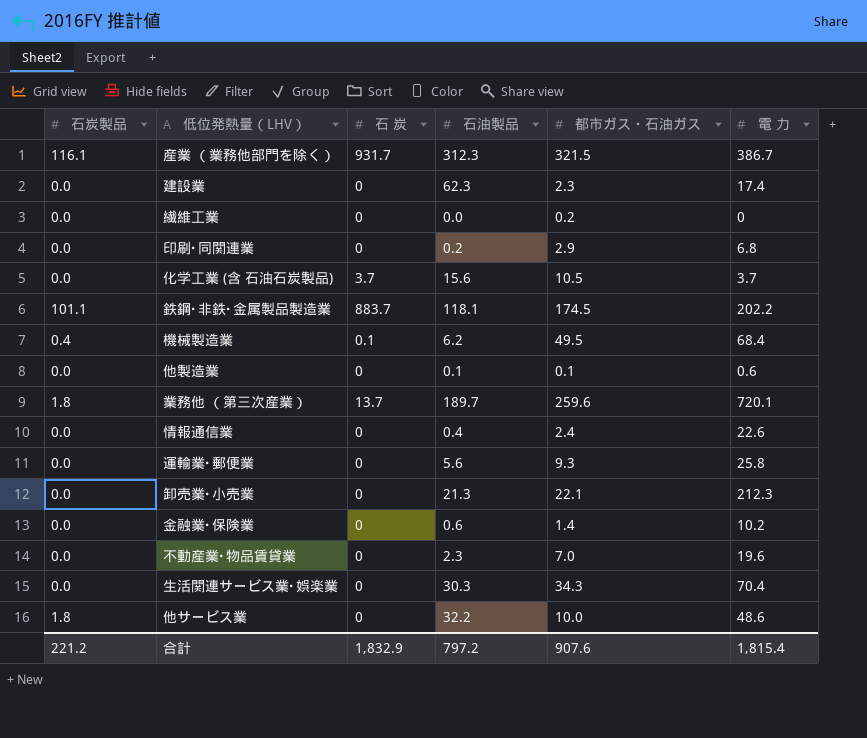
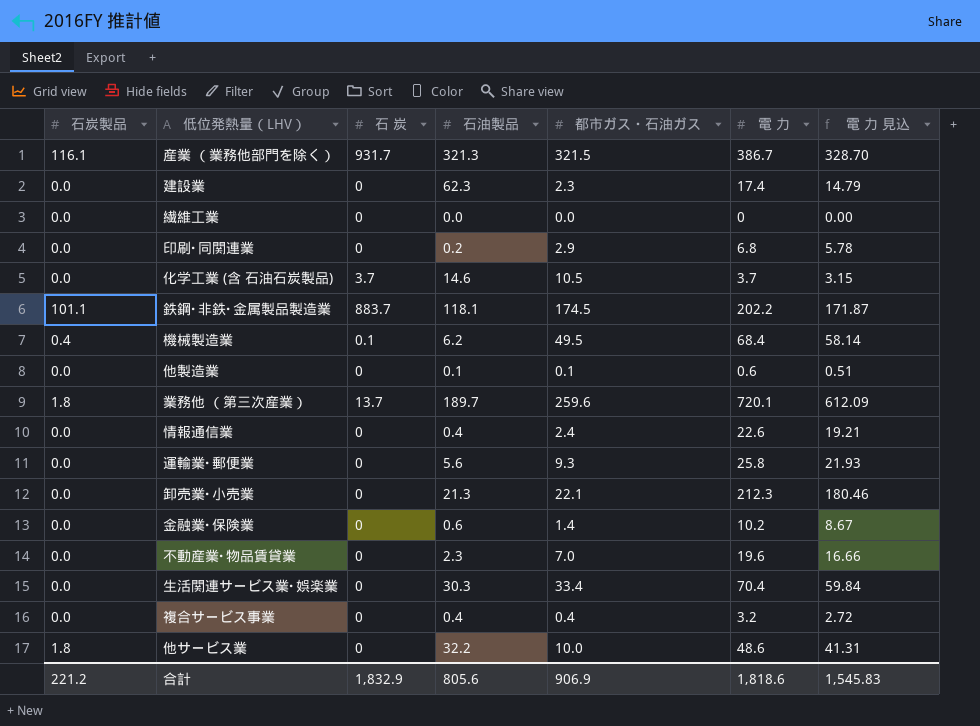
column 電 力 見込 | formula: none -> [電 力] * 0.85
産業 （業務他部門を除く） | 石油製品: 312.3 -> 321.3
繊維工業 | 都市ガス・石油ガス: 0.2 -> 0.0
化学工業 (含 石油石炭製品) | 石油製品: 15.6 -> 14.6
生活関連サービス業･娯楽業 | 都市ガス・石油ガス: 34.3 -> 33.4
row 複合サービス事業: none -> 0.0 | 0 | 0.4 | 0.4 | 3.2 | 2.72
合計 | 石油製品: 797.2 -> 805.6
合計 | 都市ガス・石油ガス: 907.6 -> 906.9
合計 | 電 力: 1,815.4 -> 1,818.6

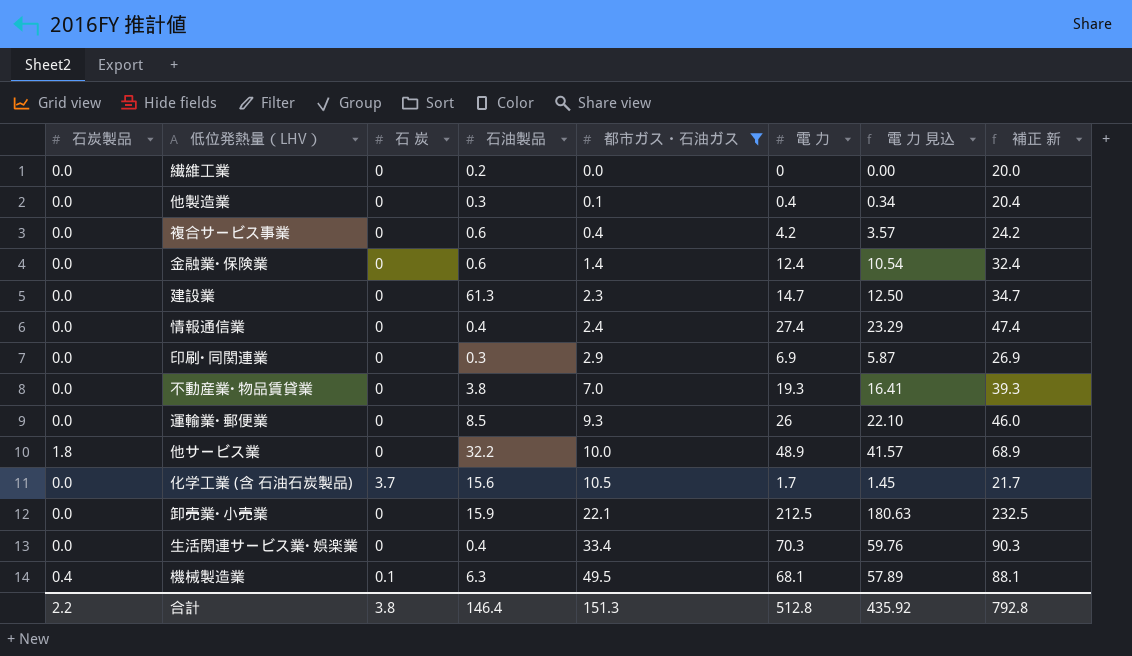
filter: none -> 都市ガス・石油ガス <= 49.5
row order: none -> 都市ガス・石油ガス ascending
column 補正 新 | formula: none -> [電 力] + 20
繊維工業 | 石油製品: 0.0 -> 0.2
他製造業 | 石油製品: 0.1 -> 0.3
他製造業 | 電 力: 0.6 -> 0.4
他製造業 | 電 力 見込: 0.51 -> 0.34
複合サービス事業 | 石油製品: 0.4 -> 0.6
複合サービス事業 | 電 力: 3.2 -> 4.2
複合サービス事業 | 電 力 見込: 2.72 -> 3.57
金融業･保険業 | 電 力: 10.2 -> 12.4
金融業･保険業 | 電 力 見込: 8.67 -> 10.54
建設業 | 石油製品: 62.3 -> 61.3
建設業 | 電 力: 17.4 -> 14.7
建設業 | 電 力 見込: 14.79 -> 12.50
情報通信業 | 電 力: 22.6 -> 27.4
情報通信業 | 電 力 見込: 19.21 -> 23.29
印刷･同関連業 | 石油製品: 0.2 -> 0.3
印刷･同関連業 | 電 力: 6.8 -> 6.9
印刷･同関連業 | 電 力 見込: 5.78 -> 5.87
不動産業･物品賃貸業 | 石油製品: 2.3 -> 3.8
不動産業･物品賃貸業 | 電 力: 19.6 -> 19.3
不動産業･物品賃貸業 | 電 力 見込: 16.66 -> 16.41
運輸業･郵便業 | 石油製品: 5.6 -> 8.5
運輸業･郵便業 | 電 力: 25.8 -> 26
運輸業･郵便業 | 電 力 見込: 21.93 -> 22.10
他サービス業 | 電 力: 48.6 -> 48.9
他サービス業 | 電 力 見込: 41.31 -> 41.57
化学工業 (含 石油石炭製品) | 石油製品: 14.6 -> 15.6
化学工業 (含 石油石炭製品) | 電 力: 3.7 -> 1.7
化学工業 (含 石油石炭製品) | 電 力 見込: 3.15 -> 1.45
卸売業･小売業 | 石油製品: 21.3 -> 15.9
卸売業･小売業 | 電 力: 212.3 -> 212.5
卸売業･小売業 | 電 力 見込: 180.46 -> 180.63
生活関連サービス業･娯楽業 | 石油製品: 30.3 -> 0.4
生活関連サービス業･娯楽業 | 電 力: 70.4 -> 70.3
生活関連サービス業･娯楽業 | 電 力 見込: 59.84 -> 59.76
機械製造業 | 石油製品: 6.2 -> 6.3
機械製造業 | 電 力: 68.4 -> 68.1
機械製造業 | 電 力 見込: 58.14 -> 57.89
合計 | 石炭製品: 221.2 -> 2.2
合計 | 石 炭: 1,832.9 -> 3.8
合計 | 石油製品: 805.6 -> 146.4
合計 | 都市ガス・石油ガス: 906.9 -> 151.3
合計 | 電 力: 1,818.6 -> 512.8
合計 | 電 力 見込: 1,545.83 -> 435.92

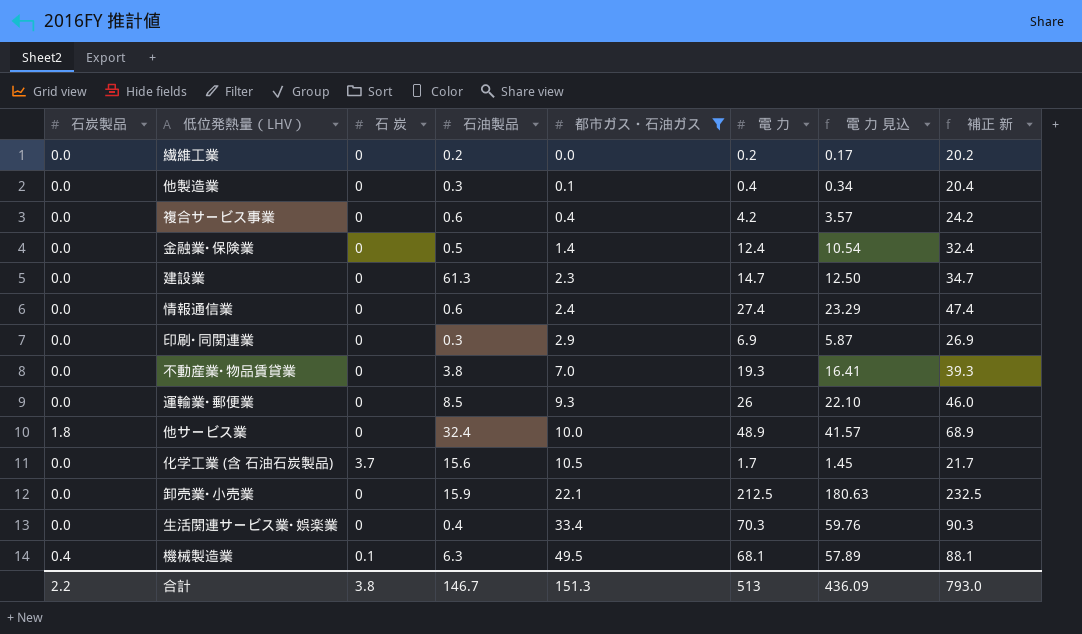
繊維工業 | 電 力: 0 -> 0.2
繊維工業 | 電 力 見込: 0.00 -> 0.17
繊維工業 | 補正 新: 20.0 -> 20.2
金融業･保険業 | 石油製品: 0.6 -> 0.5
情報通信業 | 石油製品: 0.4 -> 0.6
他サービス業 | 石油製品: 32.2 -> 32.4
合計 | 石油製品: 146.4 -> 146.7
合計 | 電 力: 512.8 -> 513
合計 | 電 力 見込: 435.92 -> 436.09
合計 | 補正 新: 792.8 -> 793.0

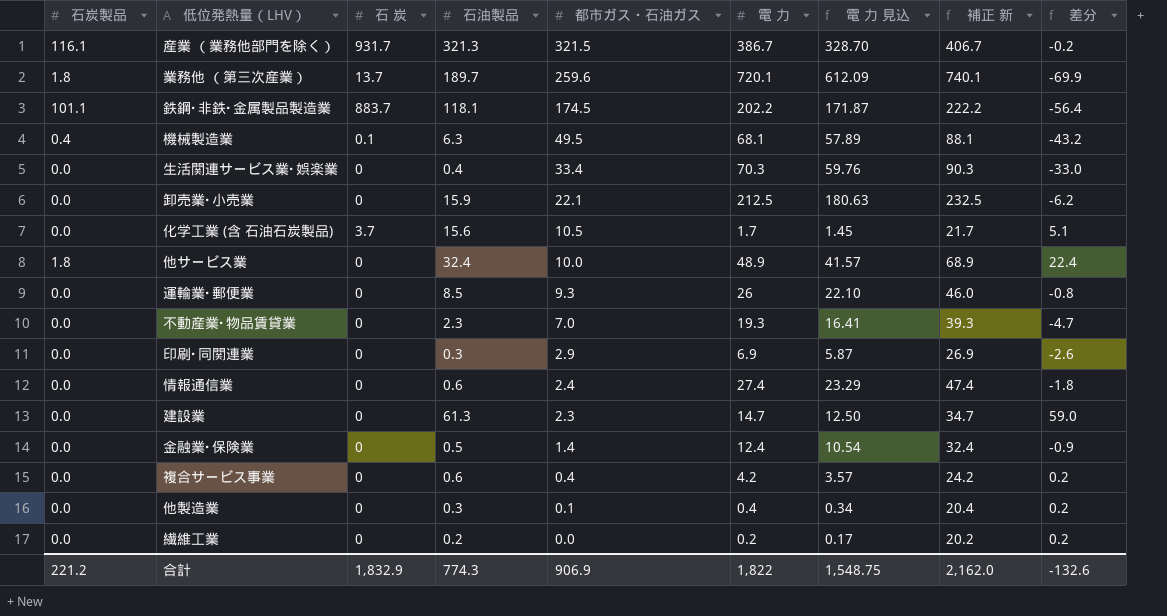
filter: 都市ガス・石油ガス <= 49.5 -> none
row order: 都市ガス・石油ガス ascending -> 都市ガス・石油ガス descending
column 差分 | formula: none -> [石油製品] - [都市ガス・石油ガス]
不動産業･物品賃貸業 | 石油製品: 3.8 -> 2.3
合計 | 石炭製品: 2.2 -> 221.2
合計 | 石 炭: 3.8 -> 1,832.9
合計 | 石油製品: 146.7 -> 774.3
合計 | 都市ガス・石油ガス: 151.3 -> 906.9
合計 | 電 力: 513 -> 1,822
合計 | 電 力 見込: 436.09 -> 1,548.75
合計 | 補正 新: 793.0 -> 2,162.0

